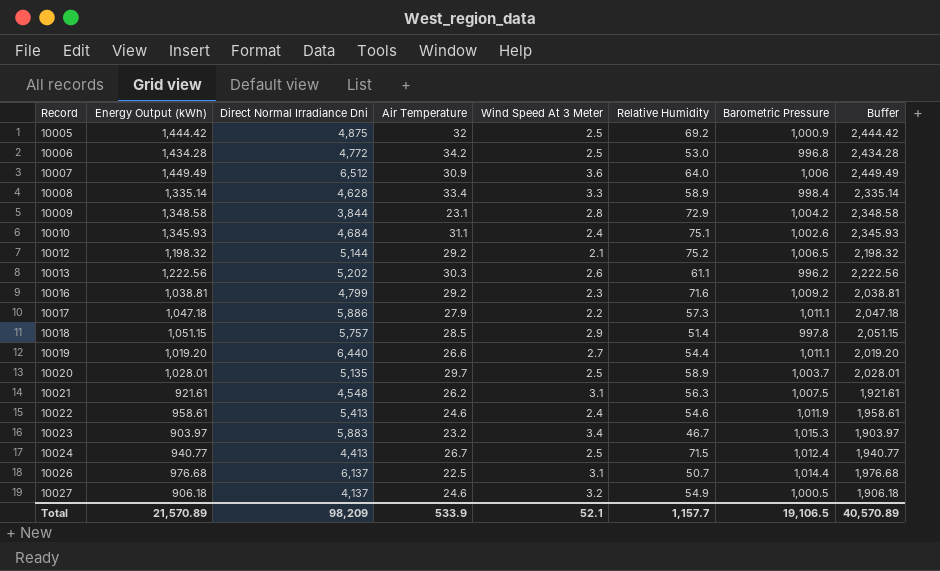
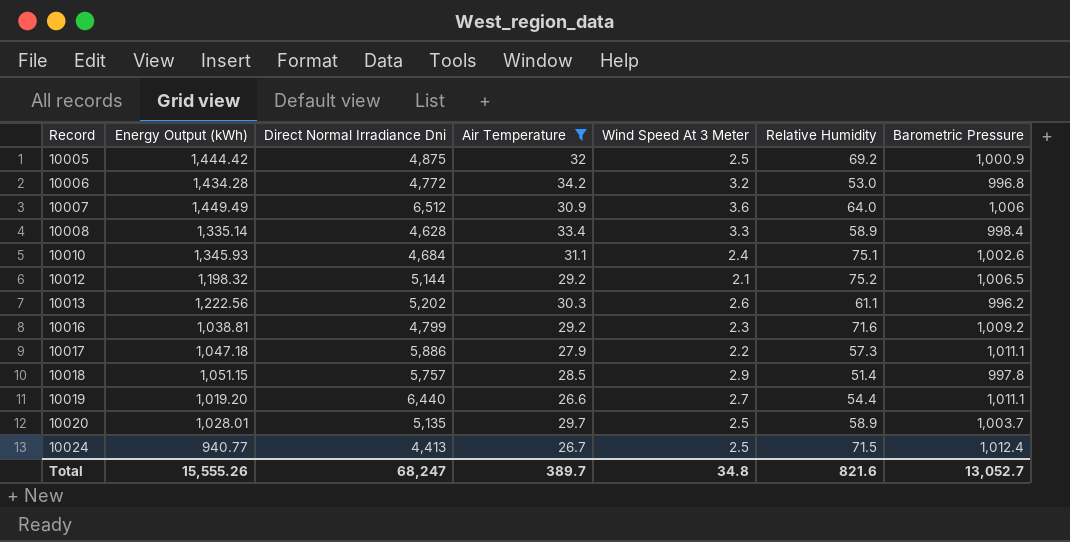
filter: none -> Air Temperature >= 26.6
column Buffer | formula: [Energy Output (kWh)] + 1000 -> none
10006 | Wind Speed At 3 Meter: 2.5 -> 3.2
Total | Energy Output (kWh): 21,570.89 -> 15,555.26
Total | Direct Normal Irradiance Dni: 98,209 -> 68,247
Total | Air Temperature: 533.9 -> 389.7
Total | Wind Speed At 3 Meter: 52.1 -> 34.8
Total | Relative Humidity: 1,157.7 -> 821.6
Total | Barometric Pressure: 19,106.5 -> 13,052.7

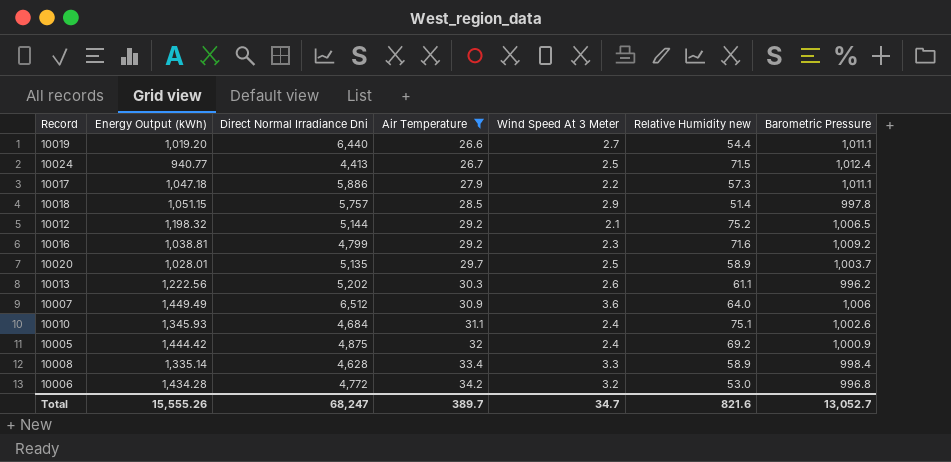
row order: Record ascending -> Air Temperature ascending
column name: Relative Humidity -> Relative Humidity new
10005 | Wind Speed At 3 Meter: 2.5 -> 2.4
Total | Wind Speed At 3 Meter: 34.8 -> 34.7

